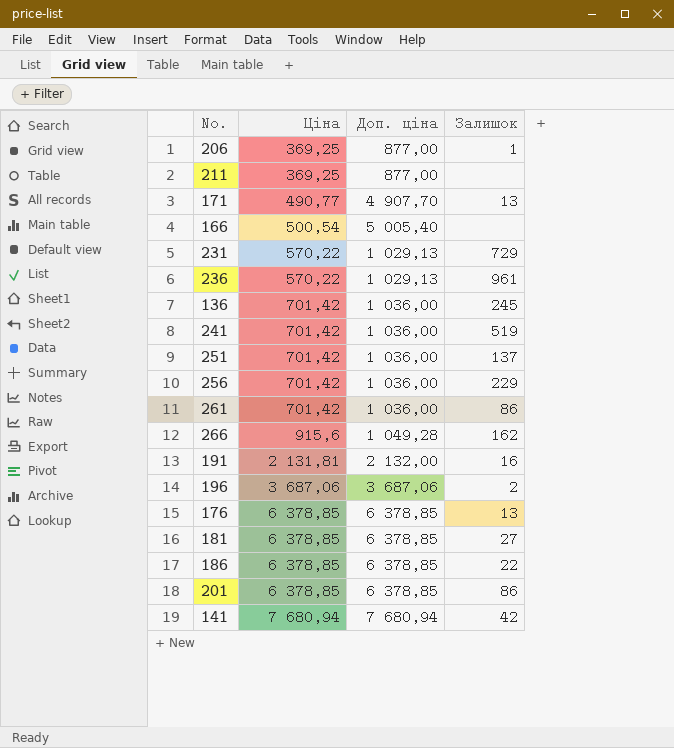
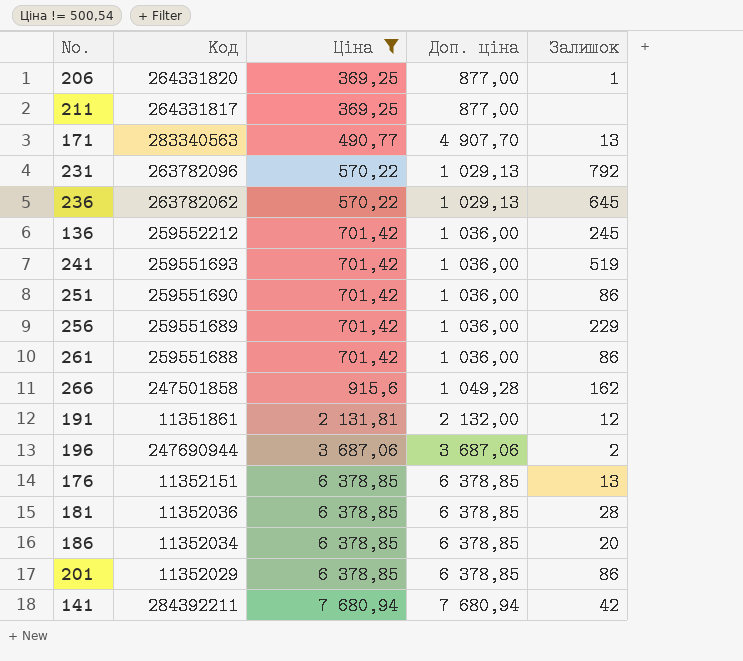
filter: none -> Ціна != 500,54
column Код | position: none -> 2
231 | Залишок: 729 -> 792
236 | Залишок: 961 -> 645
251 | Залишок: 137 -> 86
191 | Залишок: 16 -> 12
181 | Залишок: 27 -> 28
186 | Залишок: 22 -> 20

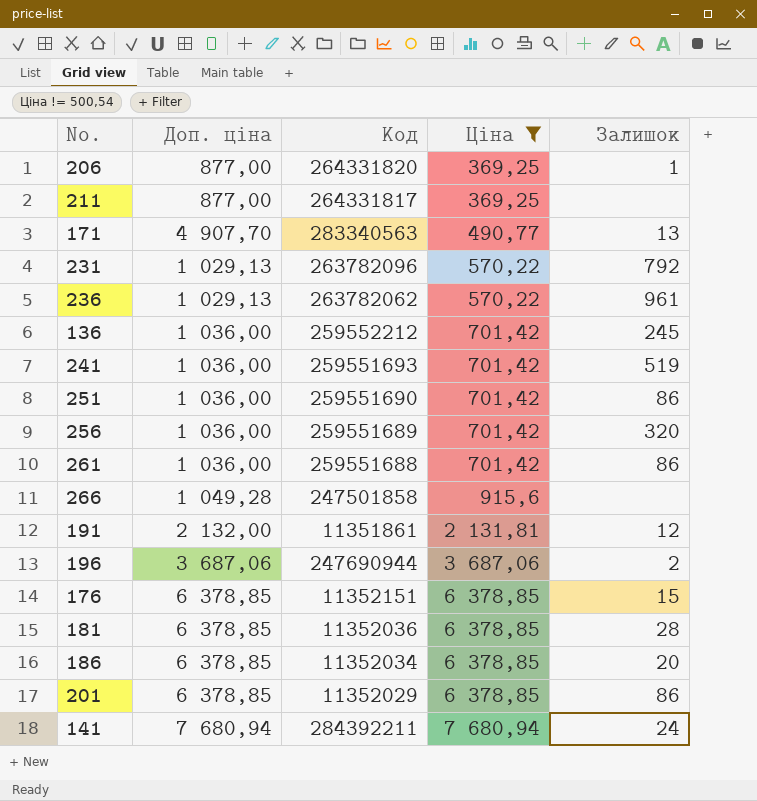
column Доп. ціна | position: 4 -> 2
236 | Залишок: 645 -> 961
256 | Залишок: 229 -> 320
266 | Залишок: 162 -> none
176 | Залишок: 13 -> 15
141 | Залишок: 42 -> 24

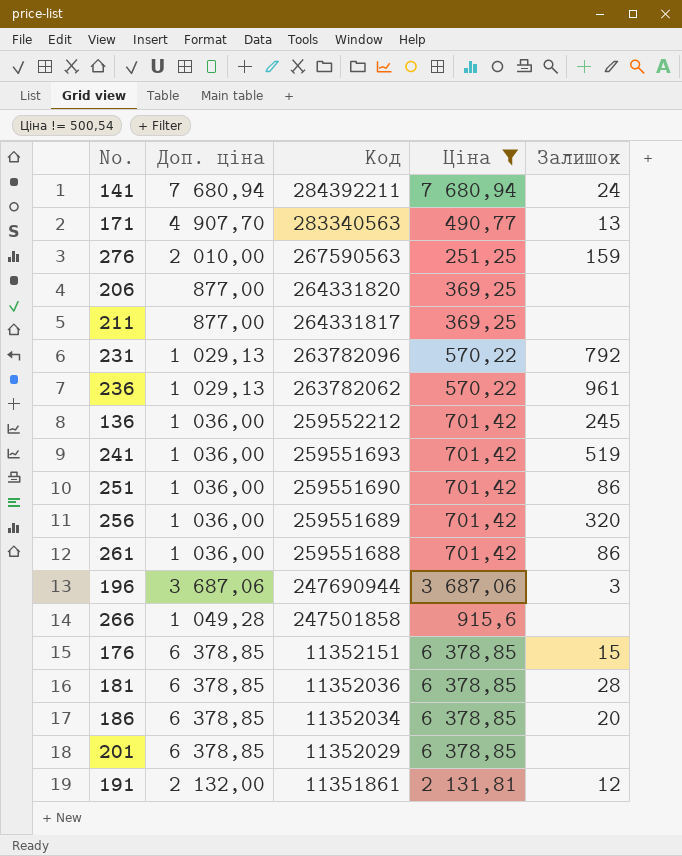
row order: Ціна ascending -> Код descending
row 276: none -> 2 010,00 | 267590563 | 251,25 | 159
206 | Залишок: 1 -> none
196 | Залишок: 2 -> 3
201 | Залишок: 86 -> none

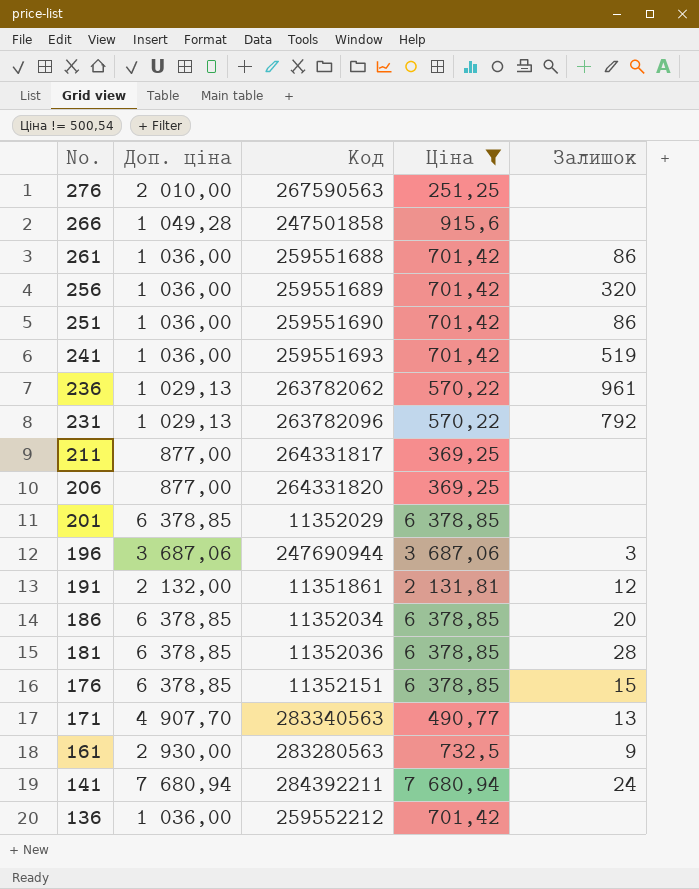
row order: Код descending -> No. descending
276 | Залишок: 159 -> none
row 161: none -> 2 930,00 | 283280563 | 732,5 | 9
136 | Залишок: 245 -> none

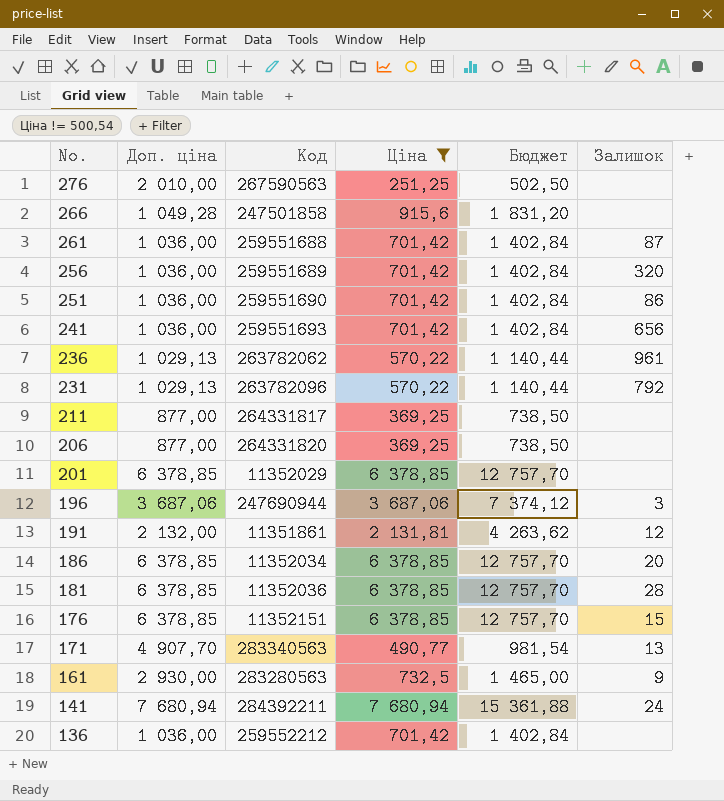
column Бюджет | formula: none -> [Ціна] * 2
261 | Залишок: 86 -> 87
241 | Залишок: 519 -> 656

